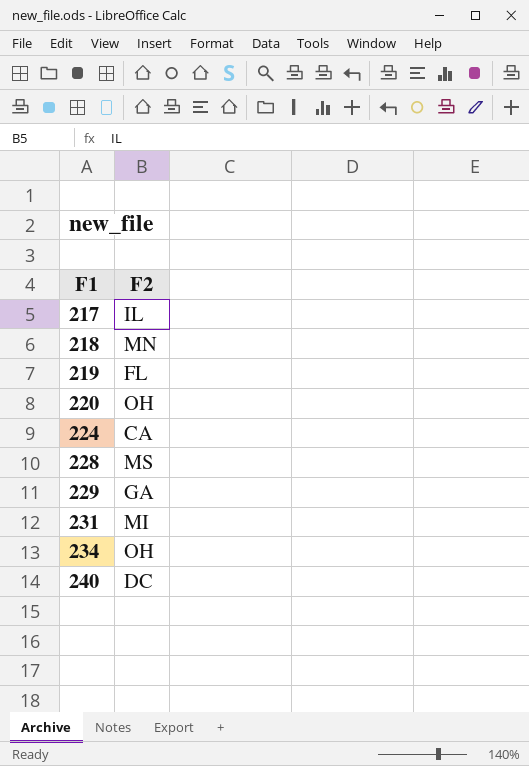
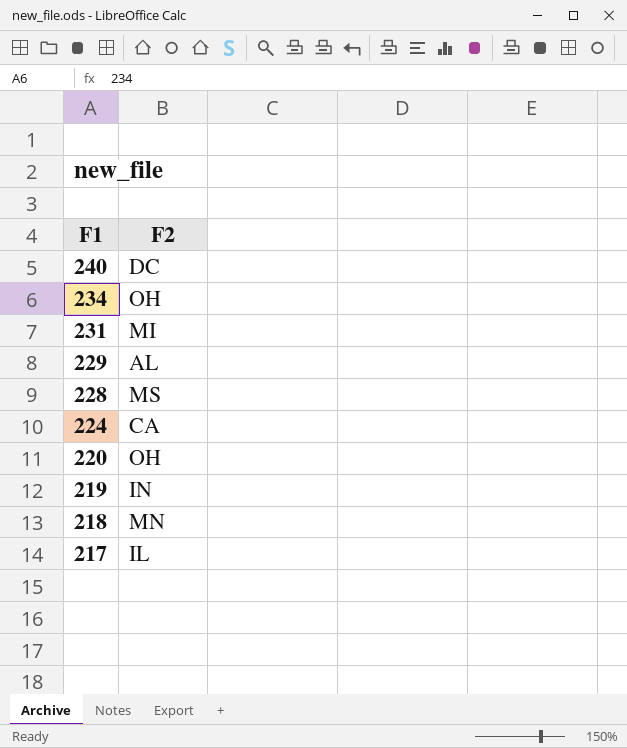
row order: F1 ascending -> F1 descending
229 | F2: GA -> AL
219 | F2: FL -> IN

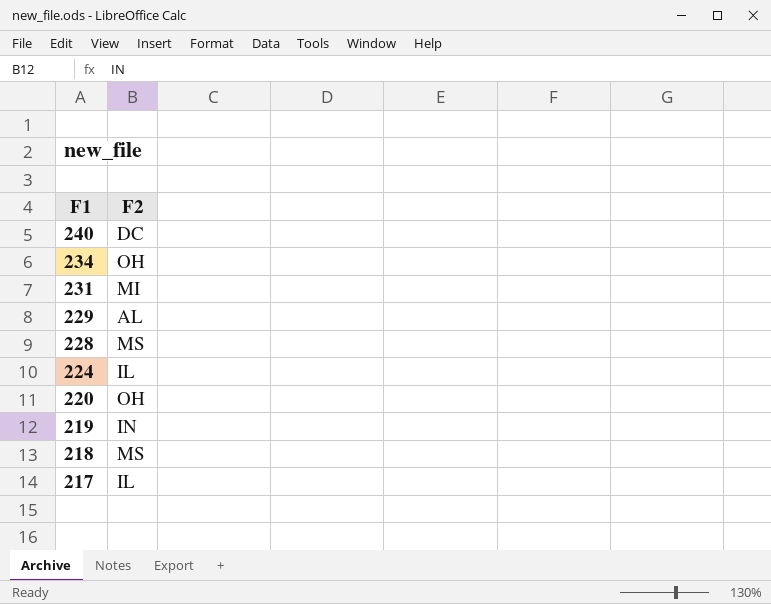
224 | F2: CA -> IL
218 | F2: MN -> MS

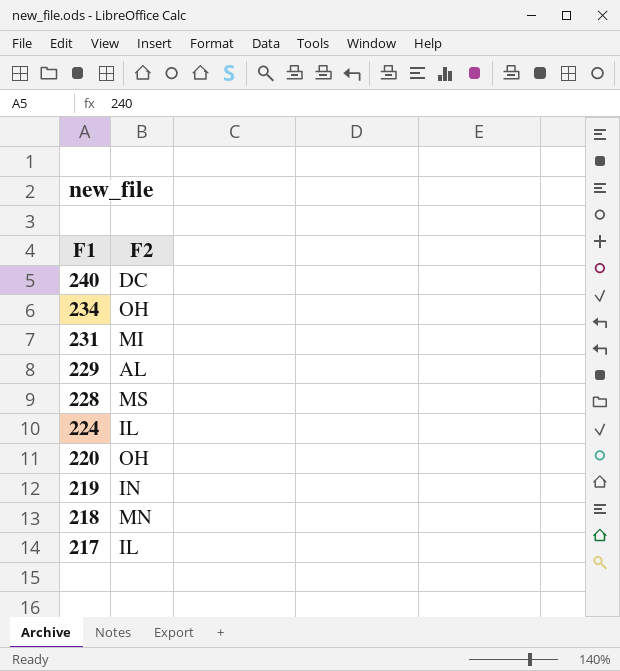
218 | F2: MS -> MN

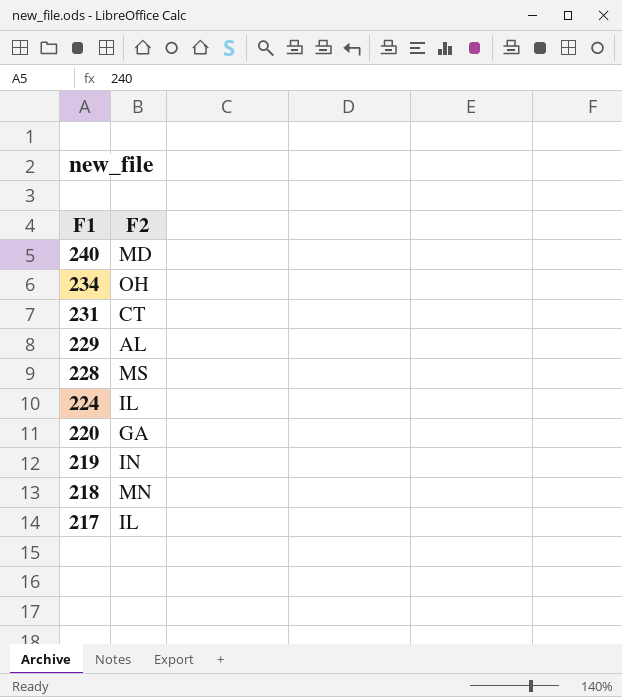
240 | F2: DC -> MD
231 | F2: MI -> CT
220 | F2: OH -> GA

